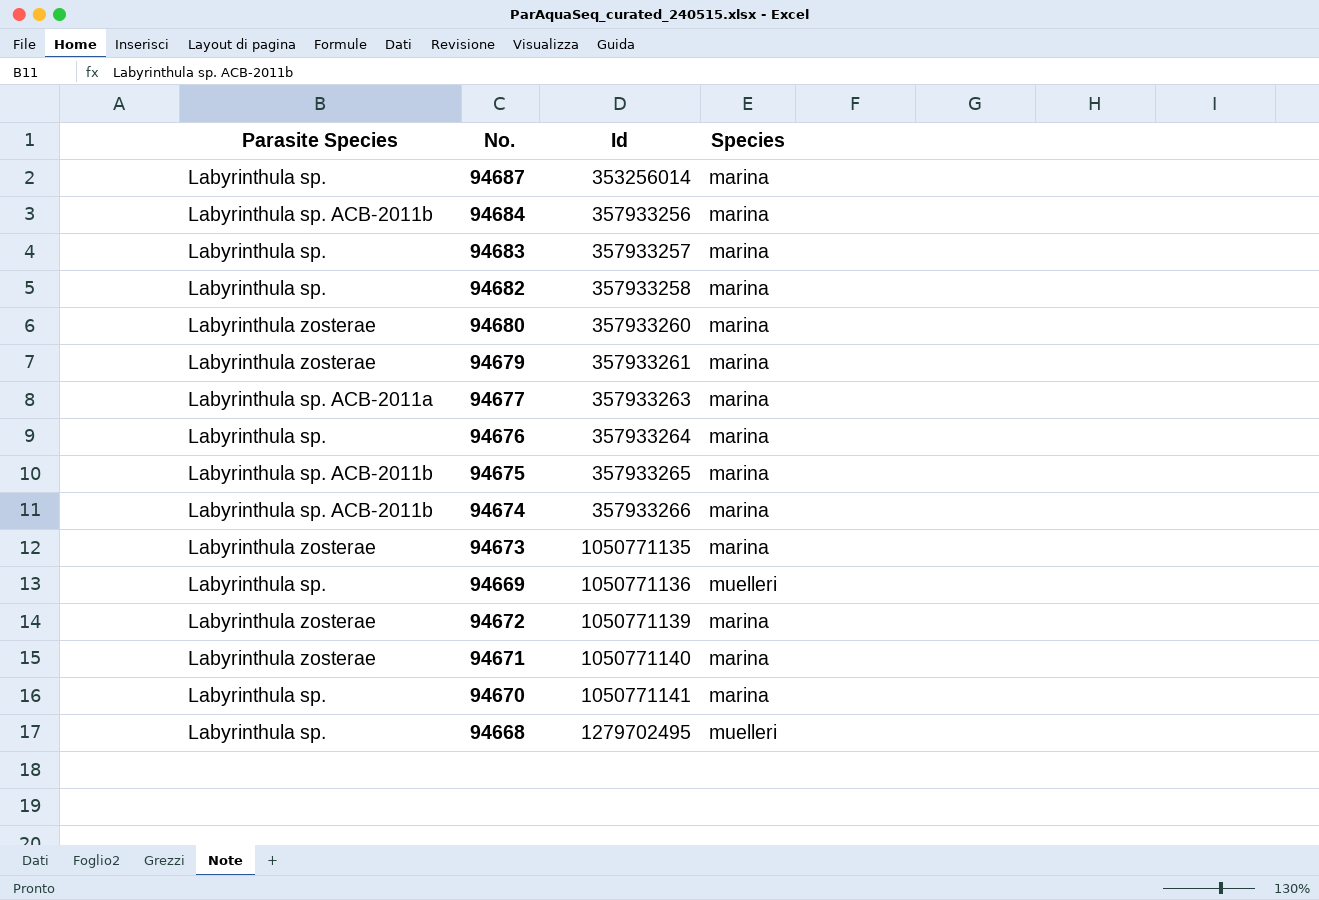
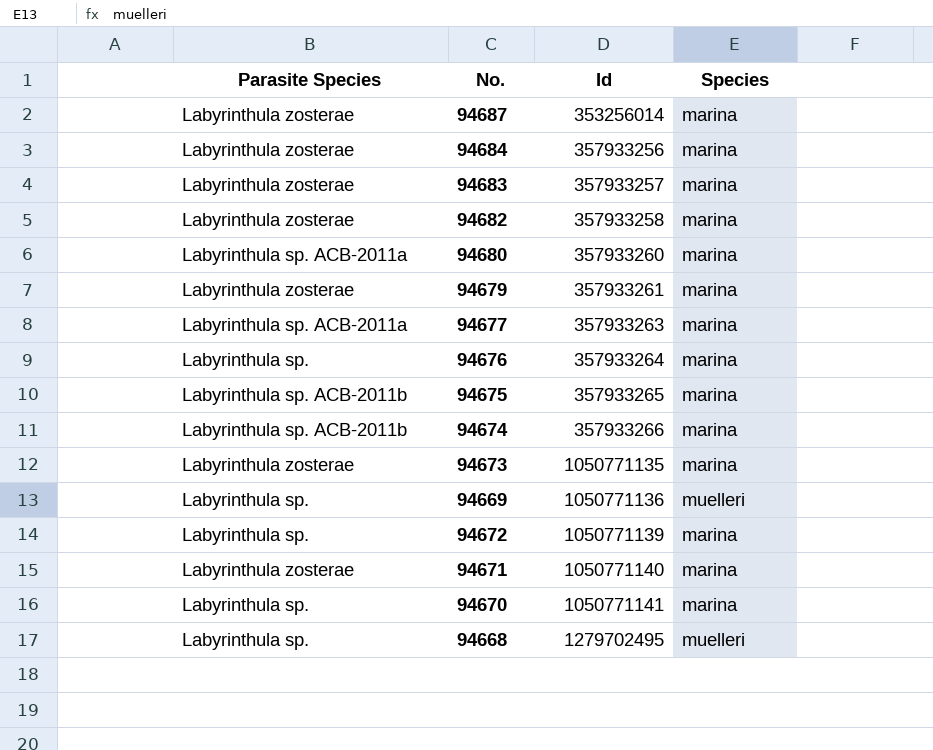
94687 | Parasite Species: Labyrinthula sp. -> Labyrinthula zosterae
94684 | Parasite Species: Labyrinthula sp. ACB-2011b -> Labyrinthula zosterae
94683 | Parasite Species: Labyrinthula sp. -> Labyrinthula zosterae
94682 | Parasite Species: Labyrinthula sp. -> Labyrinthula zosterae
94680 | Parasite Species: Labyrinthula zosterae -> Labyrinthula sp. ACB-2011a
94672 | Parasite Species: Labyrinthula zosterae -> Labyrinthula sp.

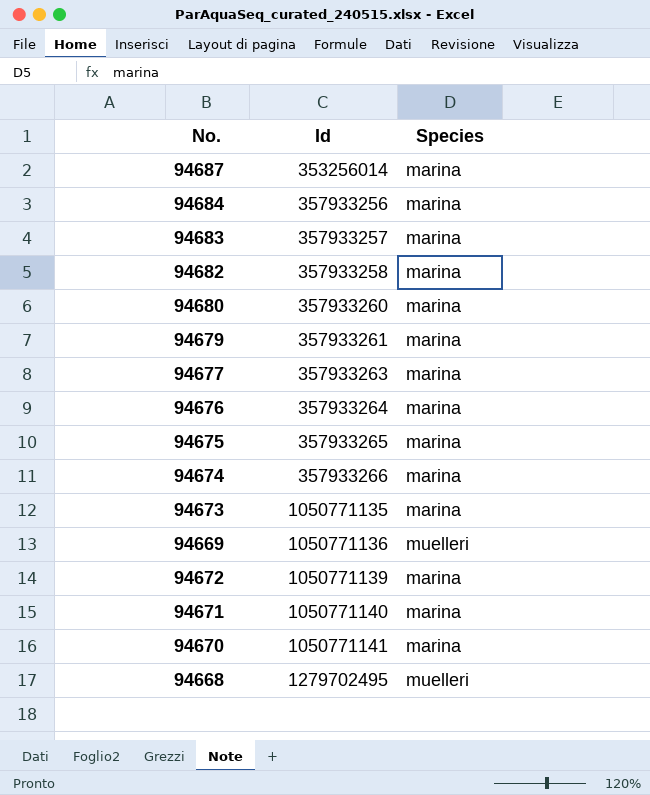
column Parasite Species | position: 1 -> none

